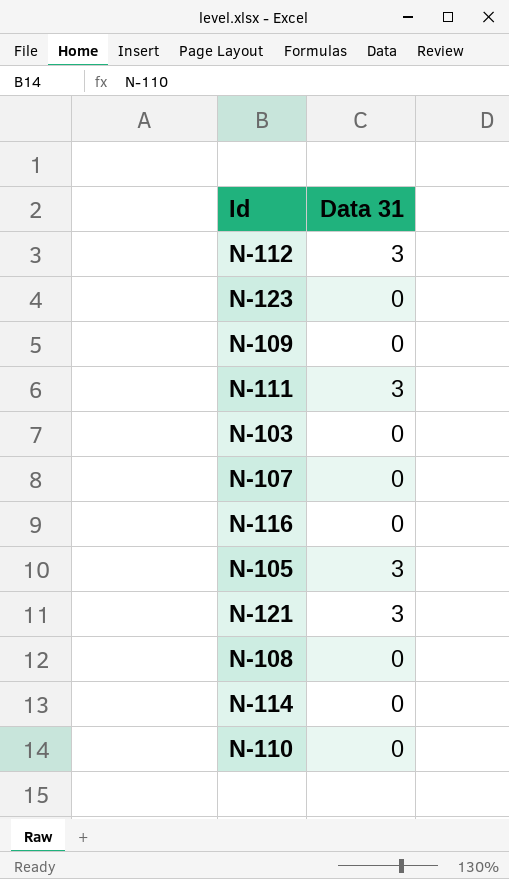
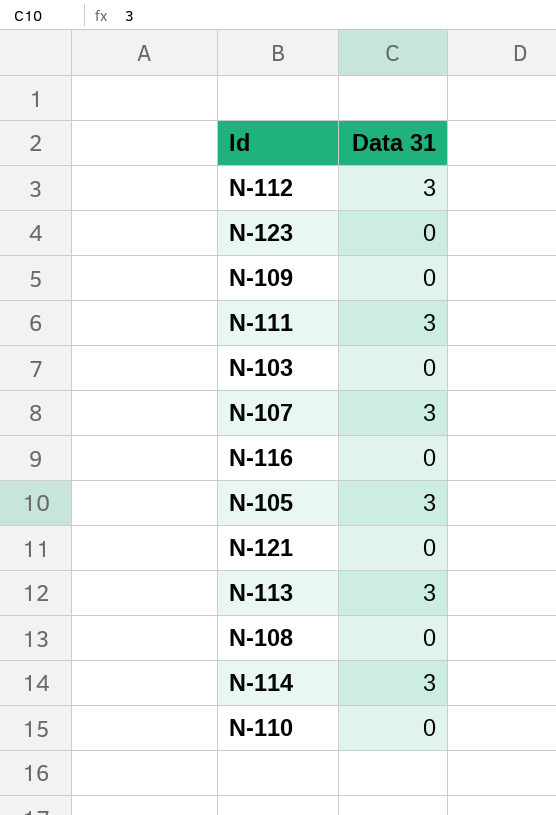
N-107 | Data 31: 0 -> 3
N-121 | Data 31: 3 -> 0
row N-113: none -> 3
N-114 | Data 31: 0 -> 3

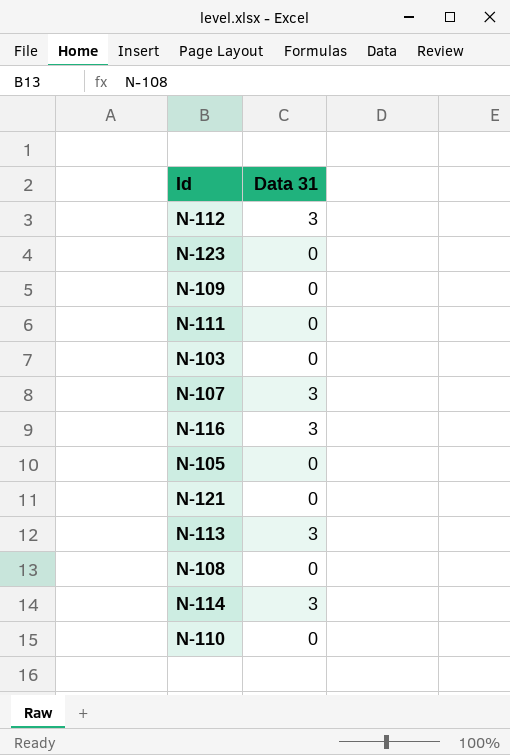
N-111 | Data 31: 3 -> 0
N-116 | Data 31: 0 -> 3
N-105 | Data 31: 3 -> 0

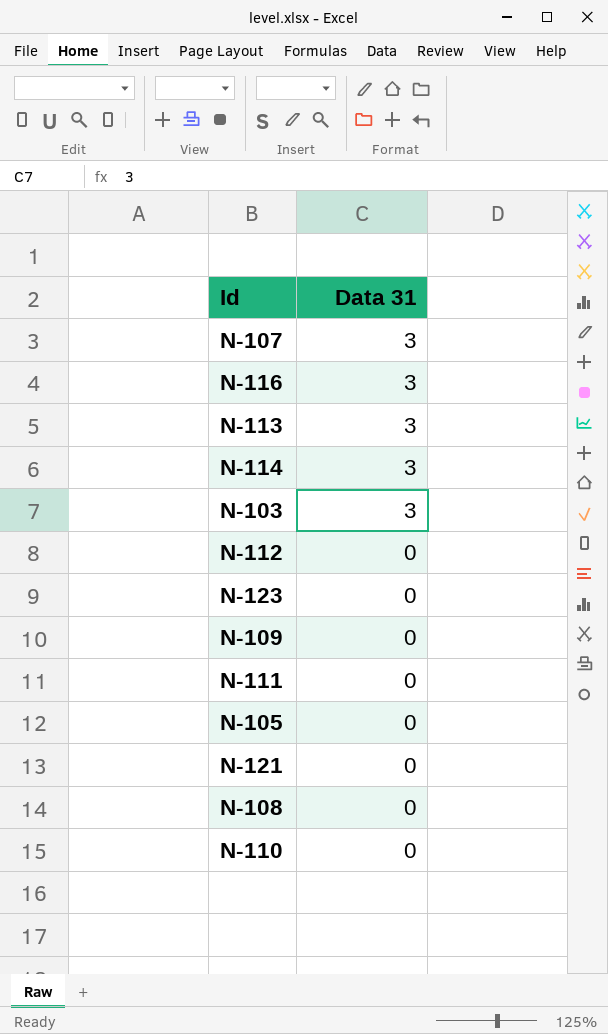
row order: none -> Data 31 descending
N-103 | Data 31: 0 -> 3
N-112 | Data 31: 3 -> 0

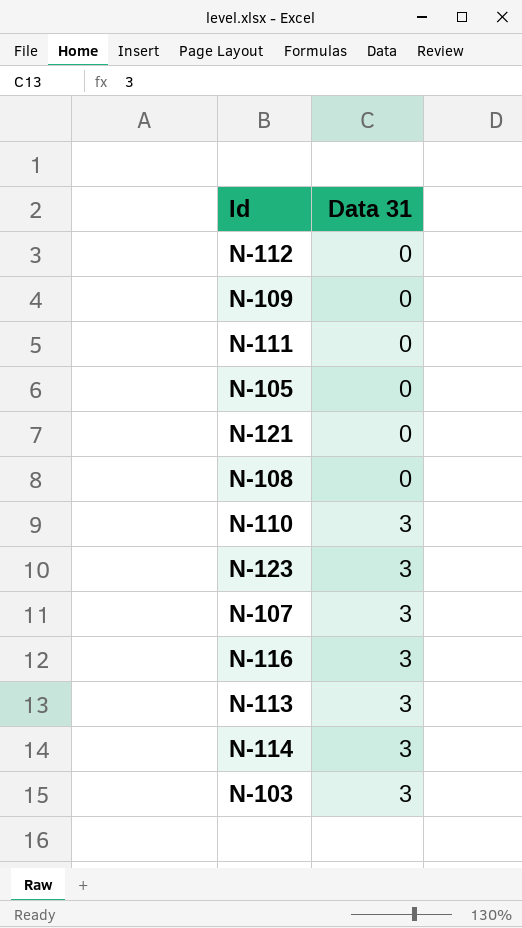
row order: Data 31 descending -> Data 31 ascending
N-110 | Data 31: 0 -> 3
N-123 | Data 31: 0 -> 3

